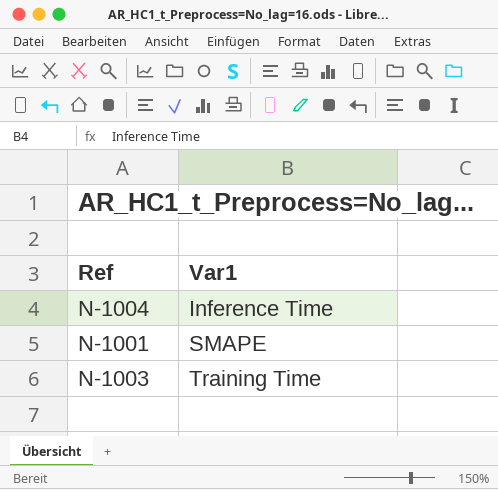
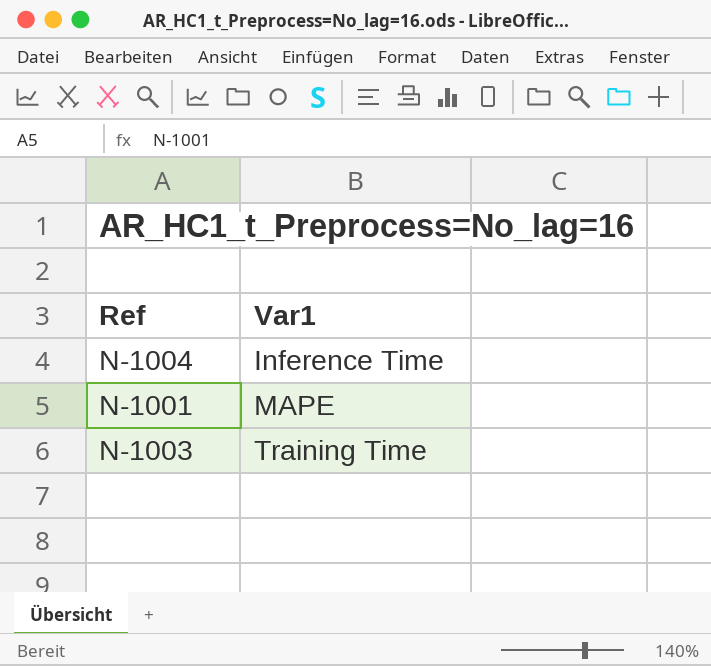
N-1001 | Var1: SMAPE -> MAPE

